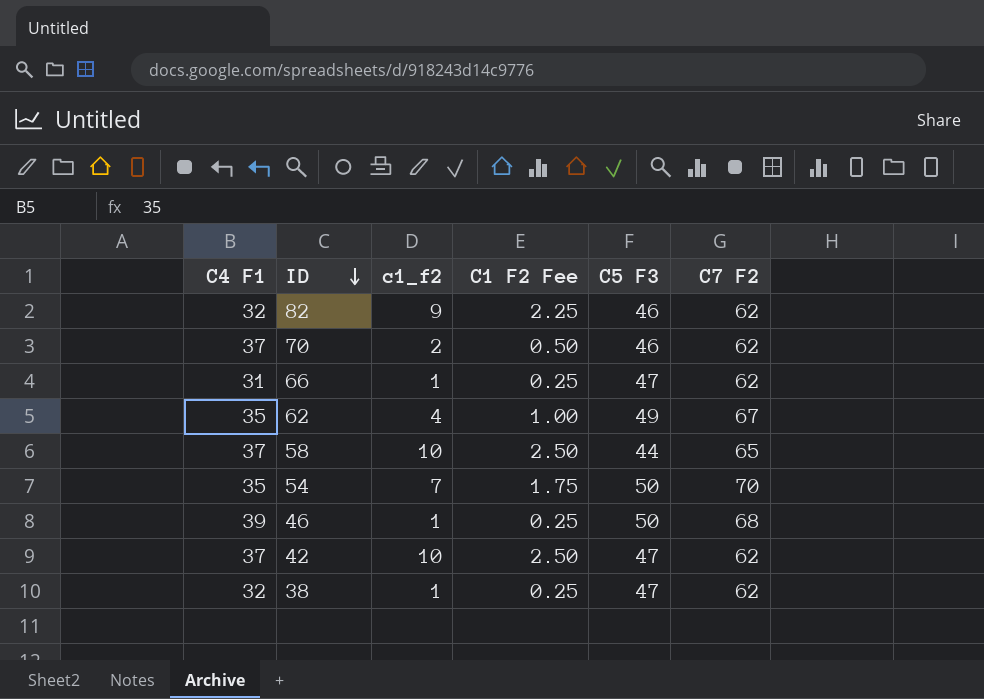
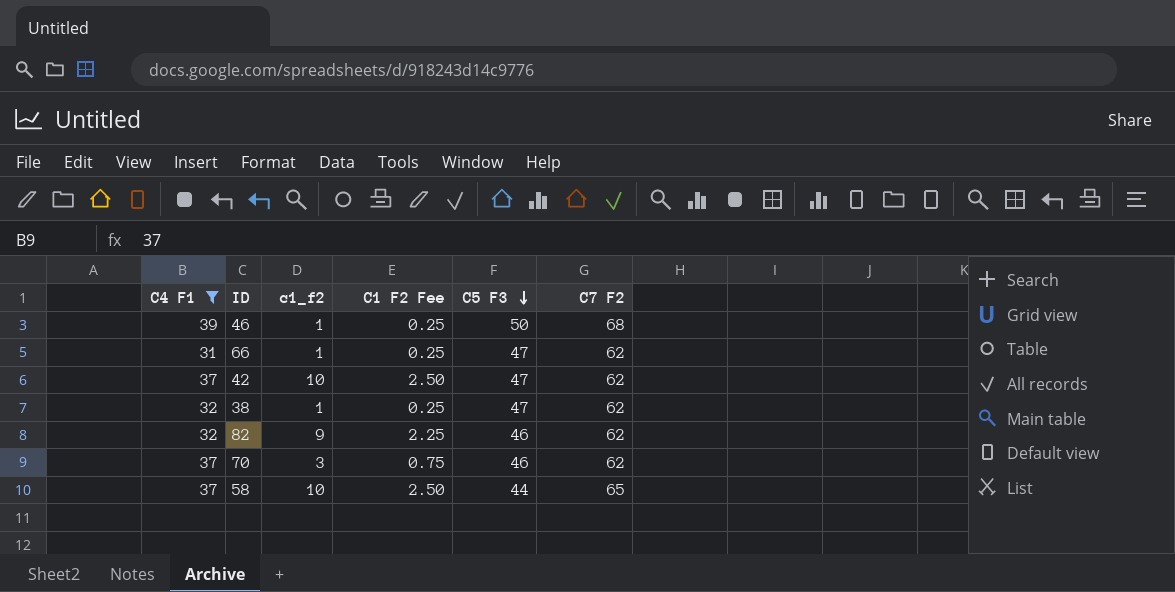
filter: none -> C4 F1 != 35
row order: ID descending -> C5 F3 descending
70 | c1_f2: 2 -> 3
70 | C1 F2 Fee: 0.50 -> 0.75

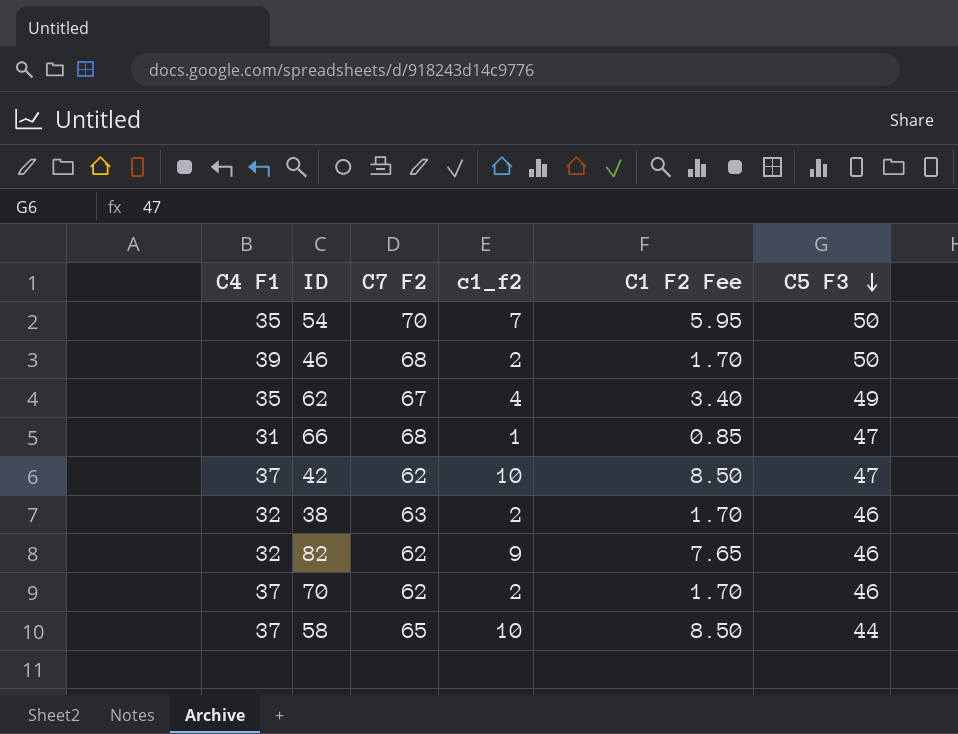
filter: C4 F1 != 35 -> none
column C7 F2 | position: 6 -> 3
column C1 F2 Fee | formula: [c1_f2] * 0.25 -> [c1_f2] * 0.85
46 | c1_f2: 1 -> 2
66 | C7 F2: 62 -> 68
38 | C7 F2: 62 -> 63
38 | c1_f2: 1 -> 2
38 | C5 F3: 47 -> 46
70 | c1_f2: 3 -> 2

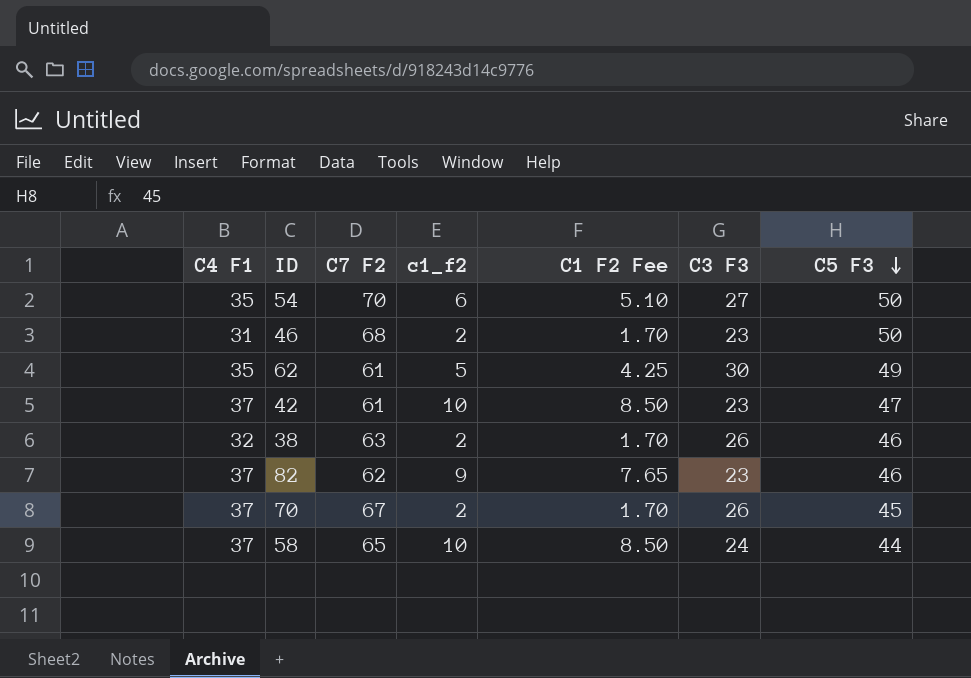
column C3 F3 | position: none -> 6
row 66: 31 | 68 | 1 | 0.85 | 47 -> none
54 | c1_f2: 7 -> 6
54 | C1 F2 Fee: 5.95 -> 5.10
46 | C4 F1: 39 -> 31
62 | C7 F2: 67 -> 61
62 | c1_f2: 4 -> 5
62 | C1 F2 Fee: 3.40 -> 4.25
42 | C7 F2: 62 -> 61
82 | C4 F1: 32 -> 37
70 | C7 F2: 62 -> 67
70 | C5 F3: 46 -> 45

